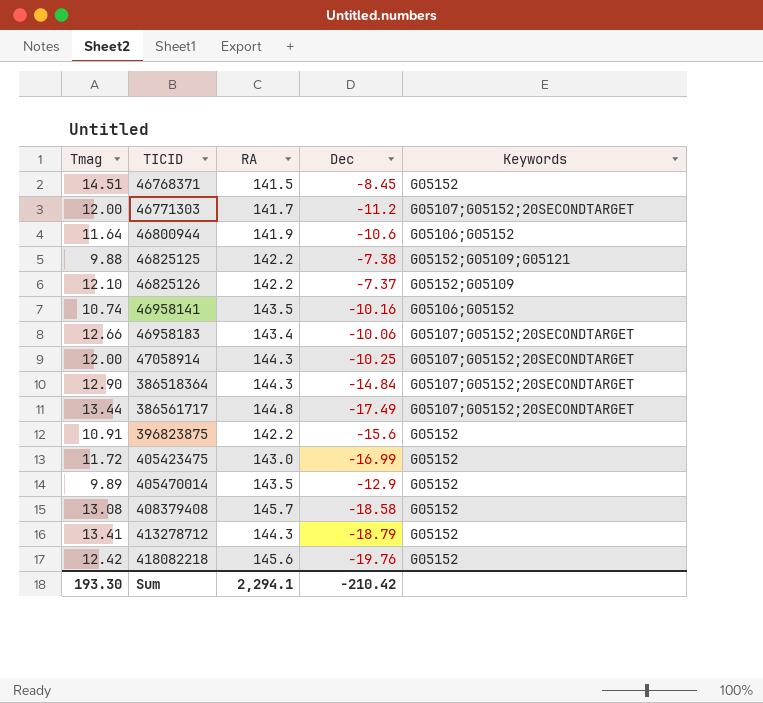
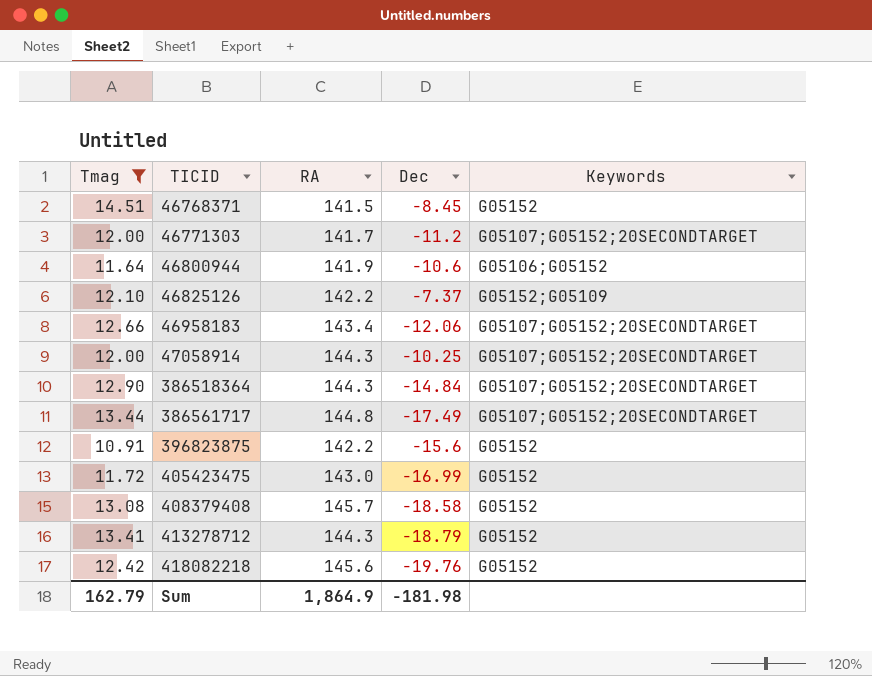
filter: none -> Tmag >= 10.91
46958183 | Dec: -10.06 -> -12.06
Sum | Tmag: 193.30 -> 162.79
Sum | RA: 2,294.1 -> 1,864.9
Sum | Dec: -210.42 -> -181.98

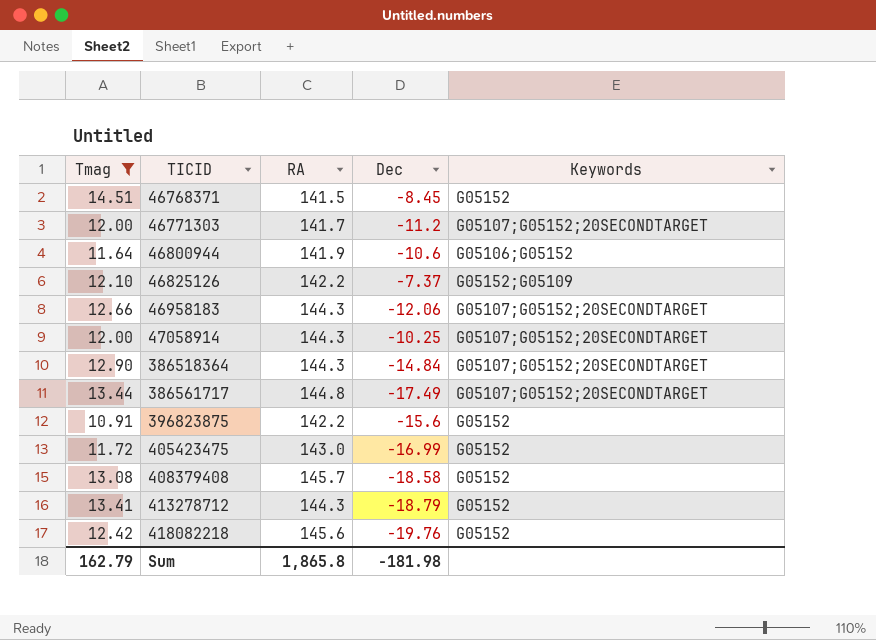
46958183 | RA: 143.4 -> 144.3
Sum | RA: 1,864.9 -> 1,865.8

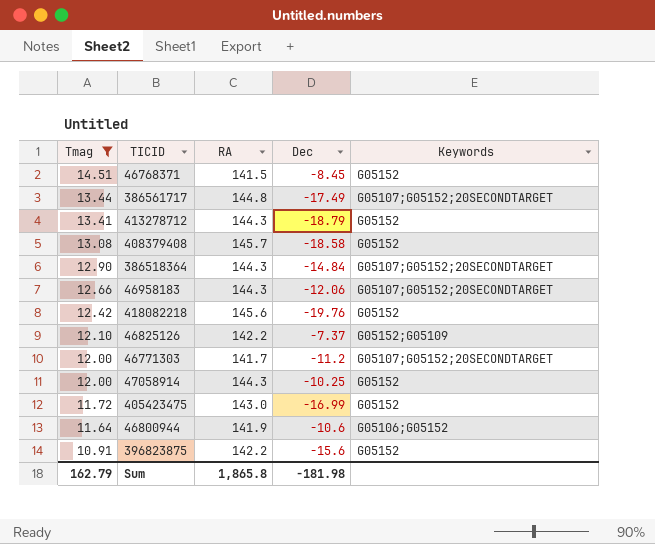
row order: TICID ascending -> Tmag descending
47058914 | Keywords: G05107;G05152;20SECONDTARGET -> G05152

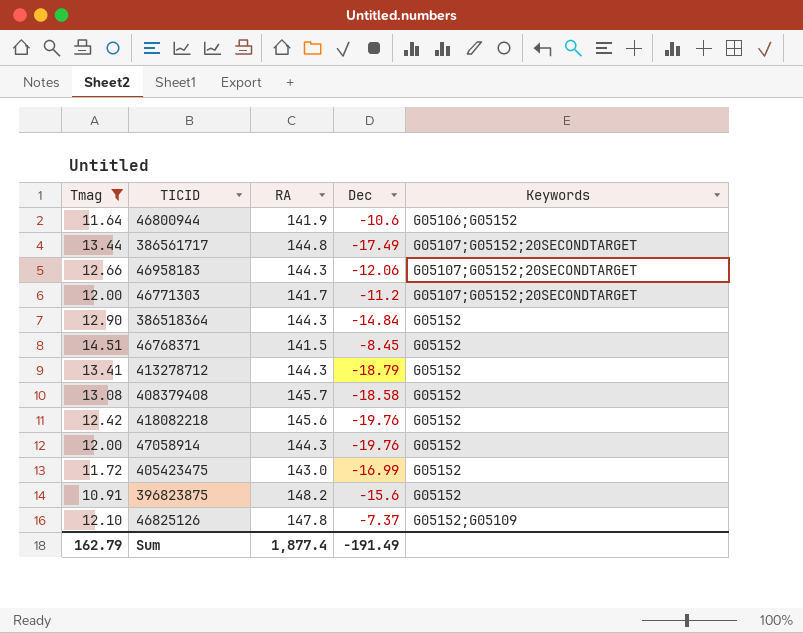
row order: Tmag descending -> Keywords ascending
386518364 | Keywords: G05107;G05152;20SECONDTARGET -> G05152
47058914 | Dec: -10.25 -> -19.76
396823875 | RA: 142.2 -> 148.2
46825126 | RA: 142.2 -> 147.8
Sum | RA: 1,865.8 -> 1,877.4
Sum | Dec: -181.98 -> -191.49

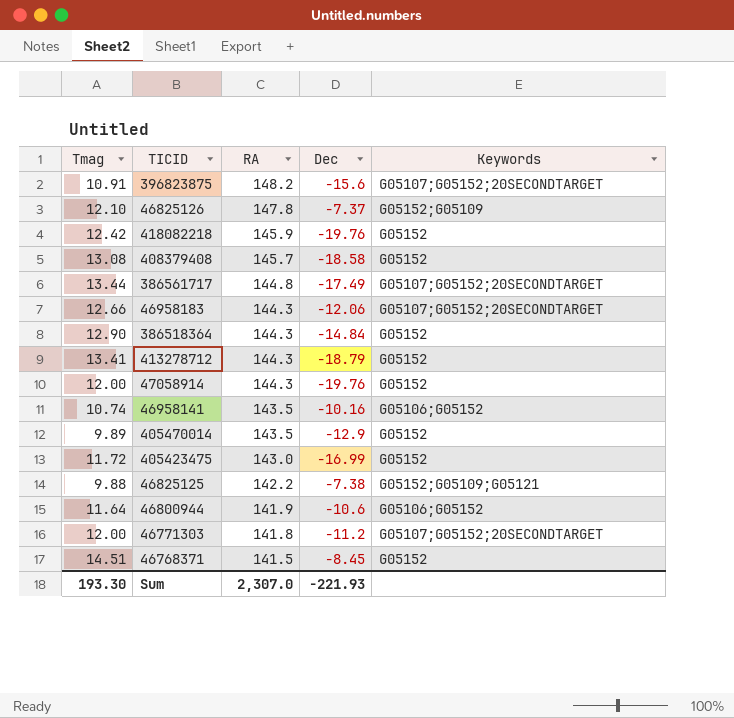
filter: Tmag >= 10.91 -> none
row order: Keywords ascending -> RA descending
396823875 | Keywords: G05152 -> G05107;G05152;20SECONDTARGET
418082218 | RA: 145.6 -> 145.9
46771303 | RA: 141.7 -> 141.8
Sum | Tmag: 162.79 -> 193.30
Sum | RA: 1,877.4 -> 2,307.0
Sum | Dec: -191.49 -> -221.93

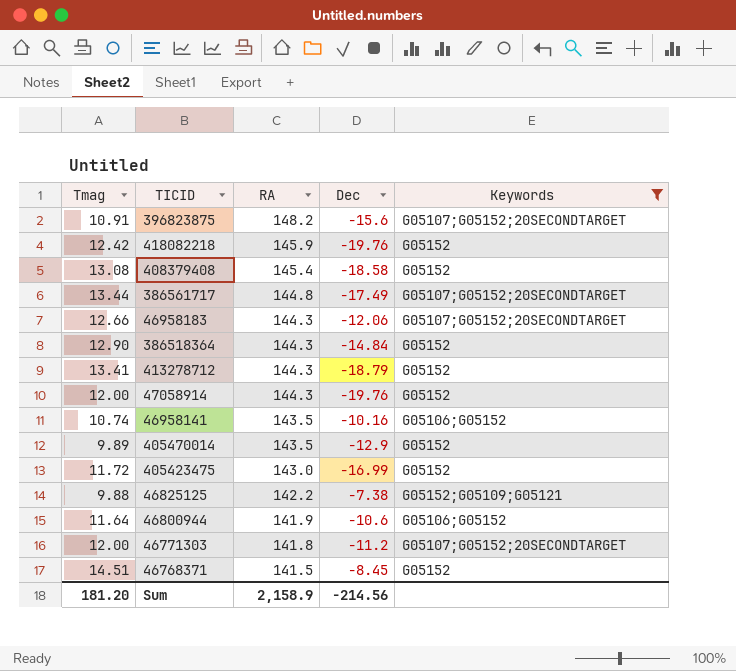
filter: none -> Keywords != G05152;G05109
408379408 | RA: 145.7 -> 145.4
Sum | Tmag: 193.30 -> 181.20
Sum | RA: 2,307.0 -> 2,158.9
Sum | Dec: -221.93 -> -214.56

